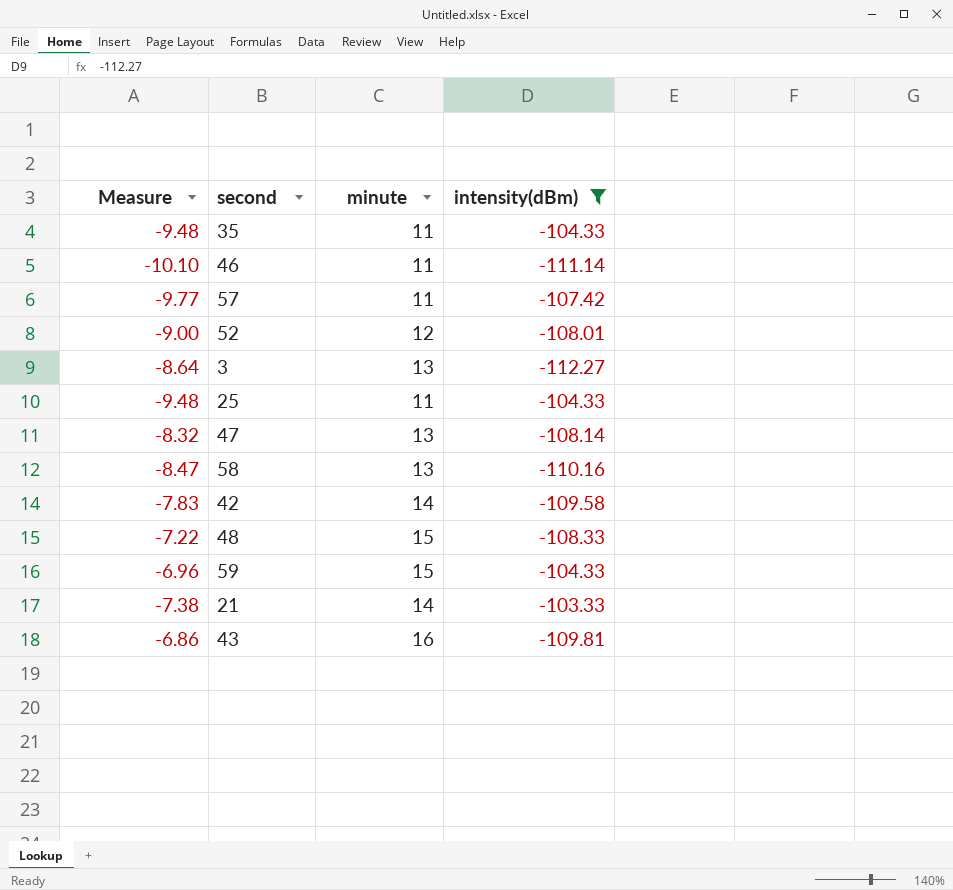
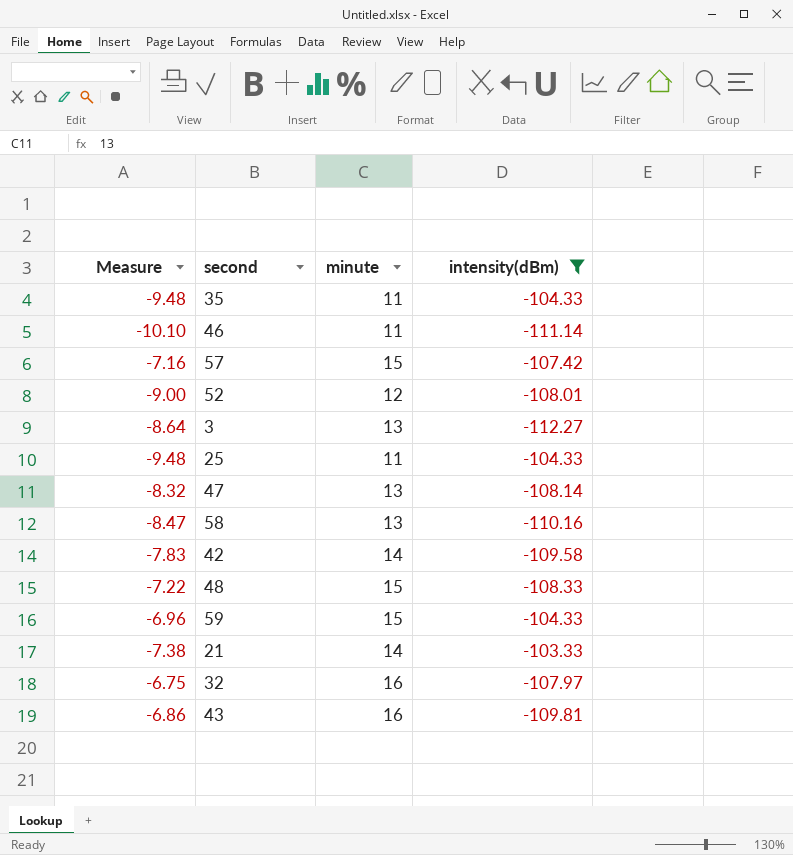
57 | Measure: -9.77 -> -7.16
57 | minute: 11 -> 15
row 32: none -> -6.75 | 16 | -107.97

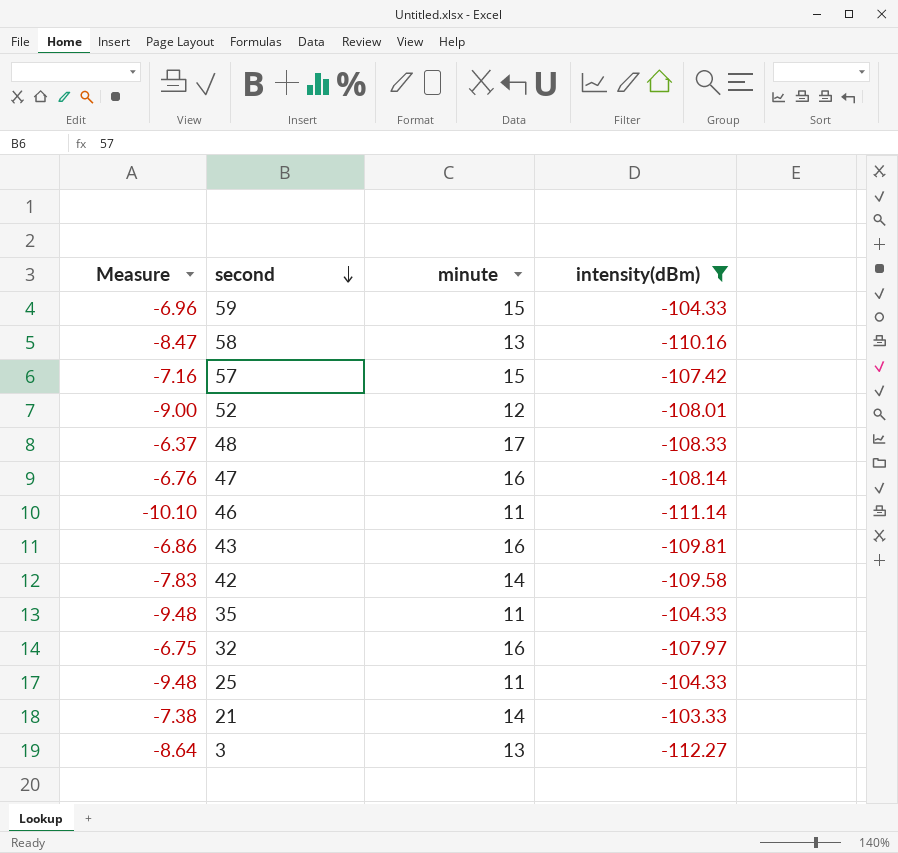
row order: none -> second descending
48 | Measure: -7.22 -> -6.37
48 | minute: 15 -> 17
47 | Measure: -8.32 -> -6.76
47 | minute: 13 -> 16

